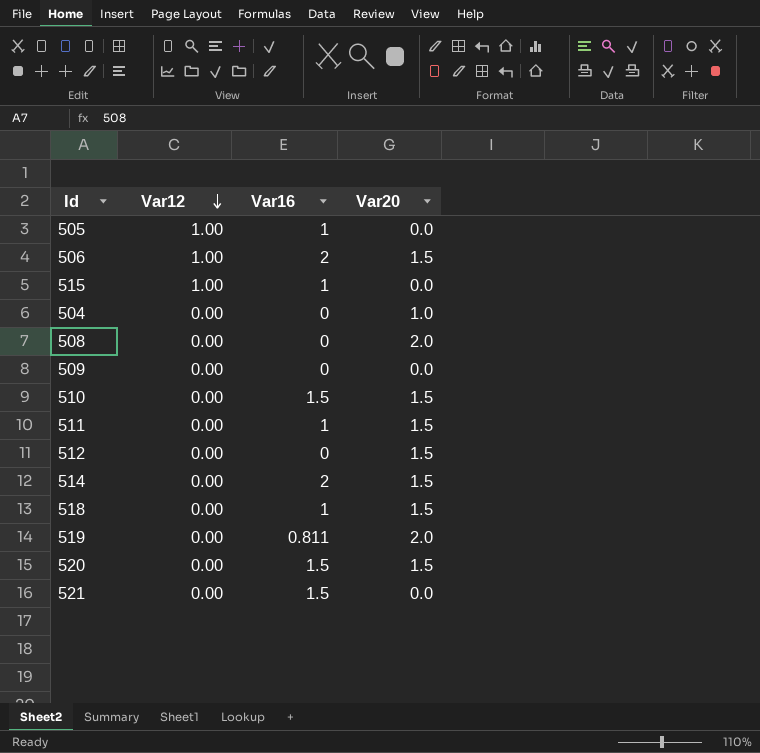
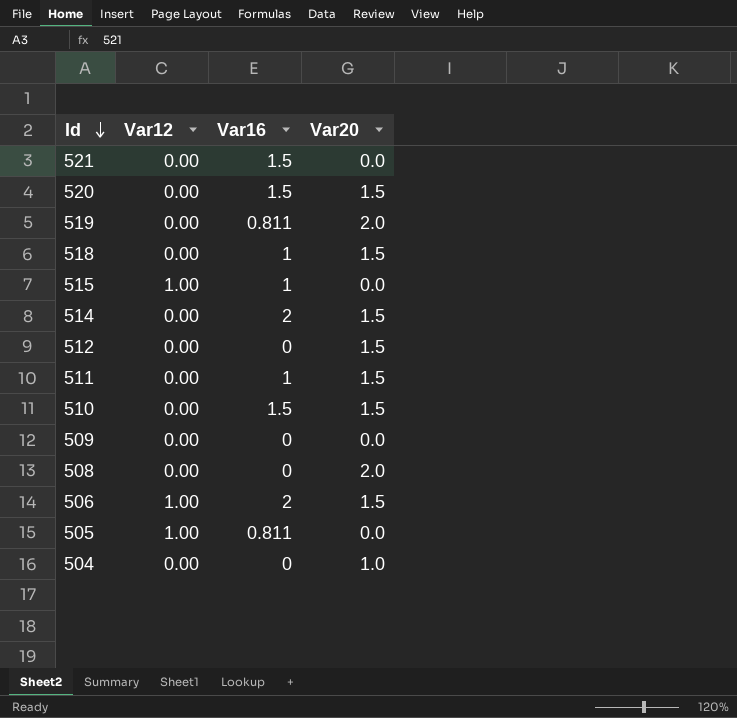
row order: Var12 descending -> Id descending
505 | Var16: 1 -> 0.811

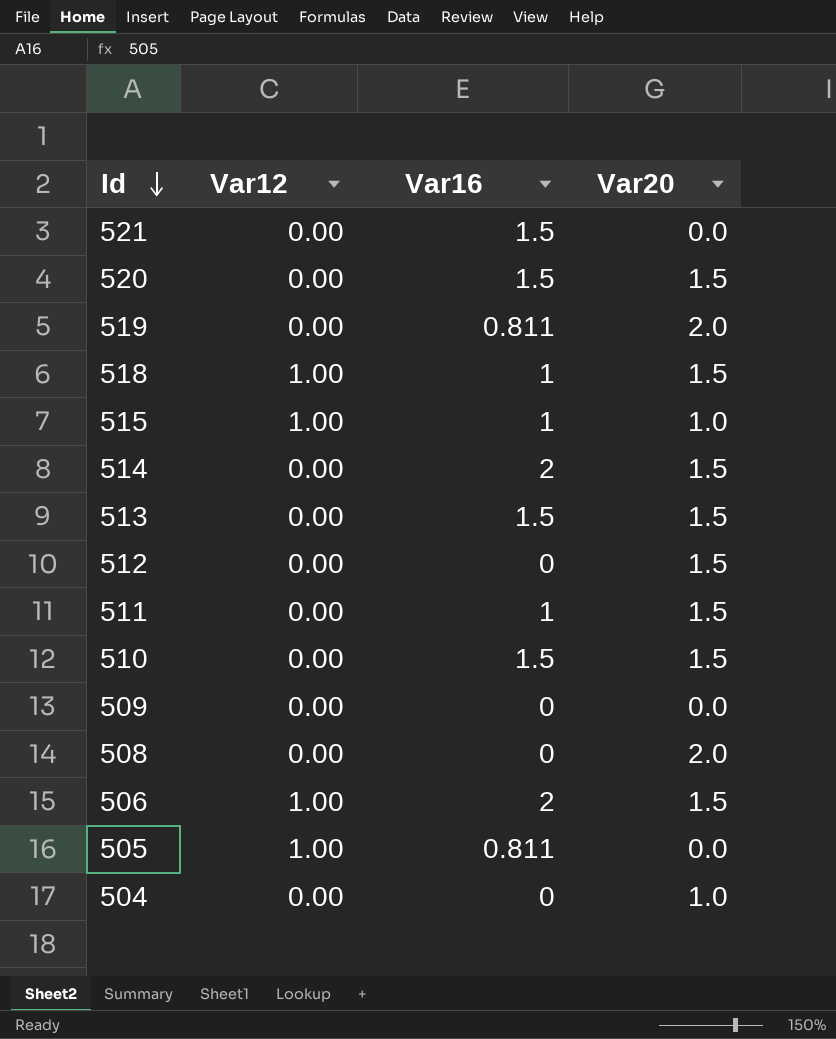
518 | Var12: 0.00 -> 1.00
515 | Var20: 0.0 -> 1.0
row 513: none -> 0.00 | 1.5 | 1.5

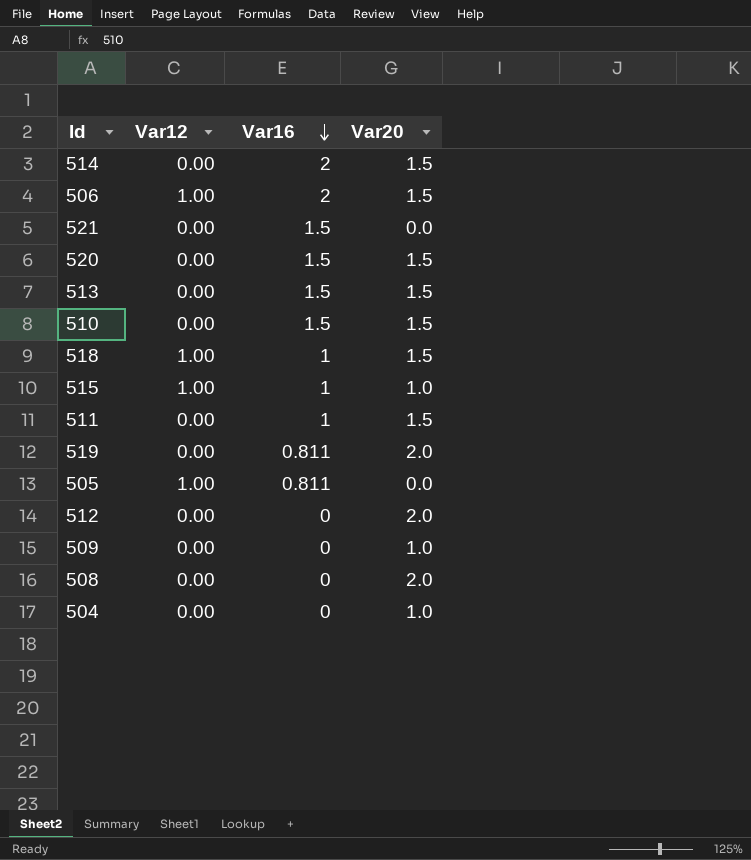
row order: Id descending -> Var16 descending
512 | Var20: 1.5 -> 2.0
509 | Var20: 0.0 -> 1.0

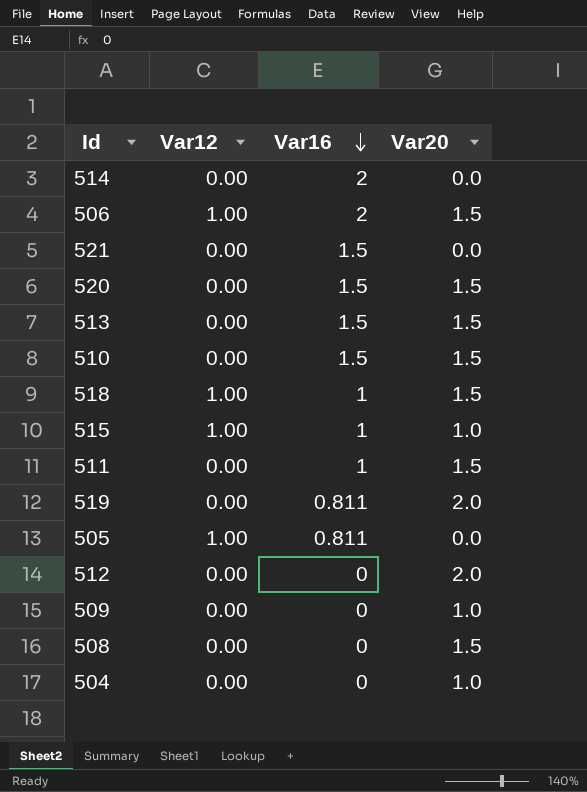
514 | Var20: 1.5 -> 0.0
508 | Var20: 2.0 -> 1.5

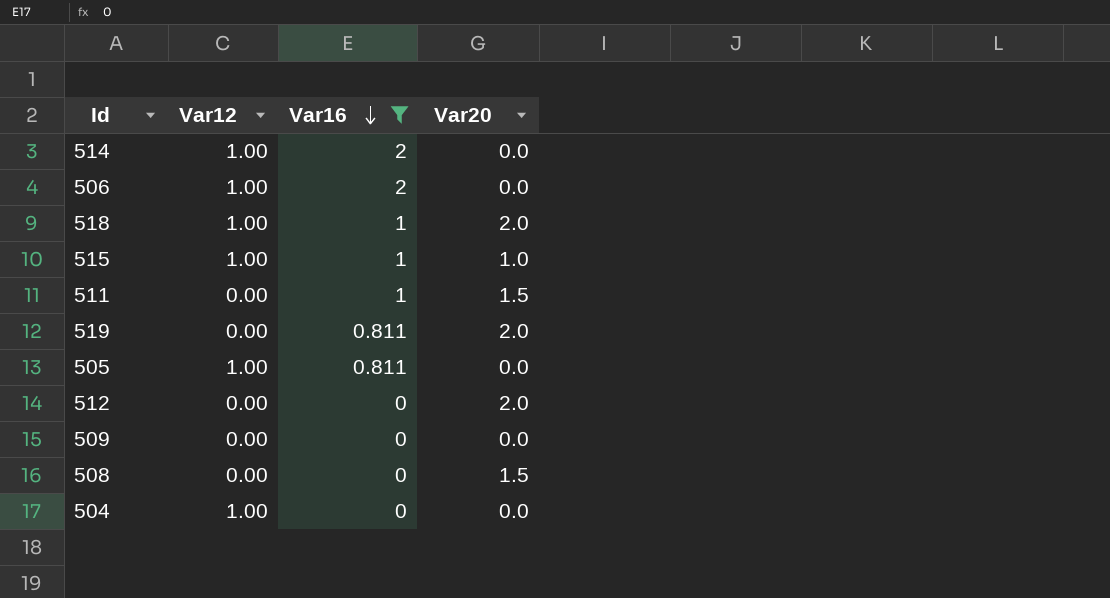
filter: none -> Var16 != 1.5
514 | Var12: 0.00 -> 1.00
506 | Var20: 1.5 -> 0.0
518 | Var20: 1.5 -> 2.0
509 | Var20: 1.0 -> 0.0
504 | Var12: 0.00 -> 1.00
504 | Var20: 1.0 -> 0.0

